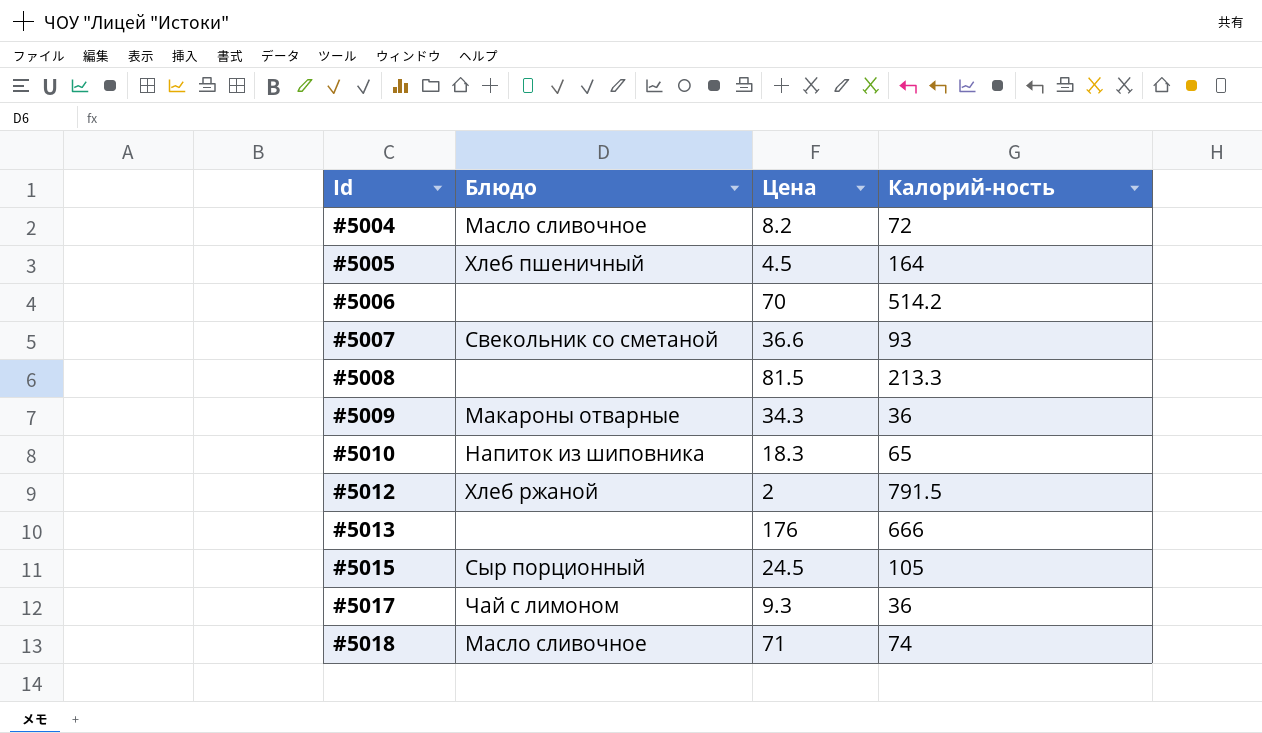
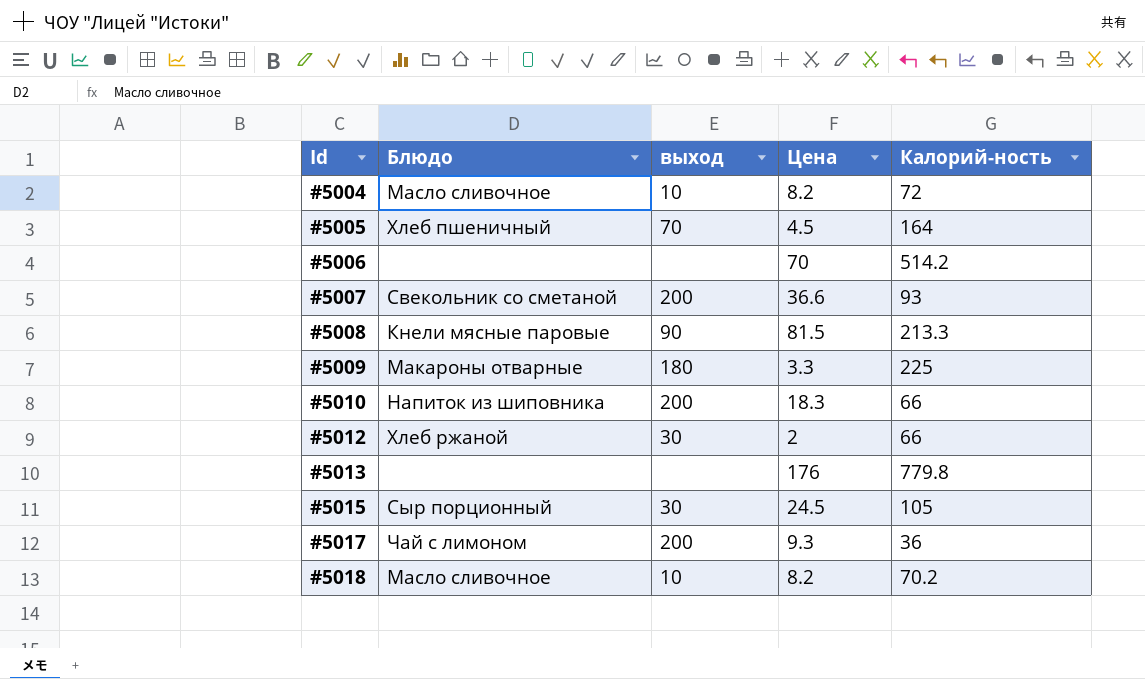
column выход | position: none -> 3
#5008 | Блюдо: none -> Кнели мясные паровые
#5009 | Цена: 34.3 -> 3.3
#5009 | Калорий-ность: 36 -> 225
#5010 | Калорий-ность: 65 -> 66
#5012 | Калорий-ность: 791.5 -> 66
#5013 | Калорий-ность: 666 -> 779.8
#5018 | Цена: 71 -> 8.2
#5018 | Калорий-ность: 74 -> 70.2

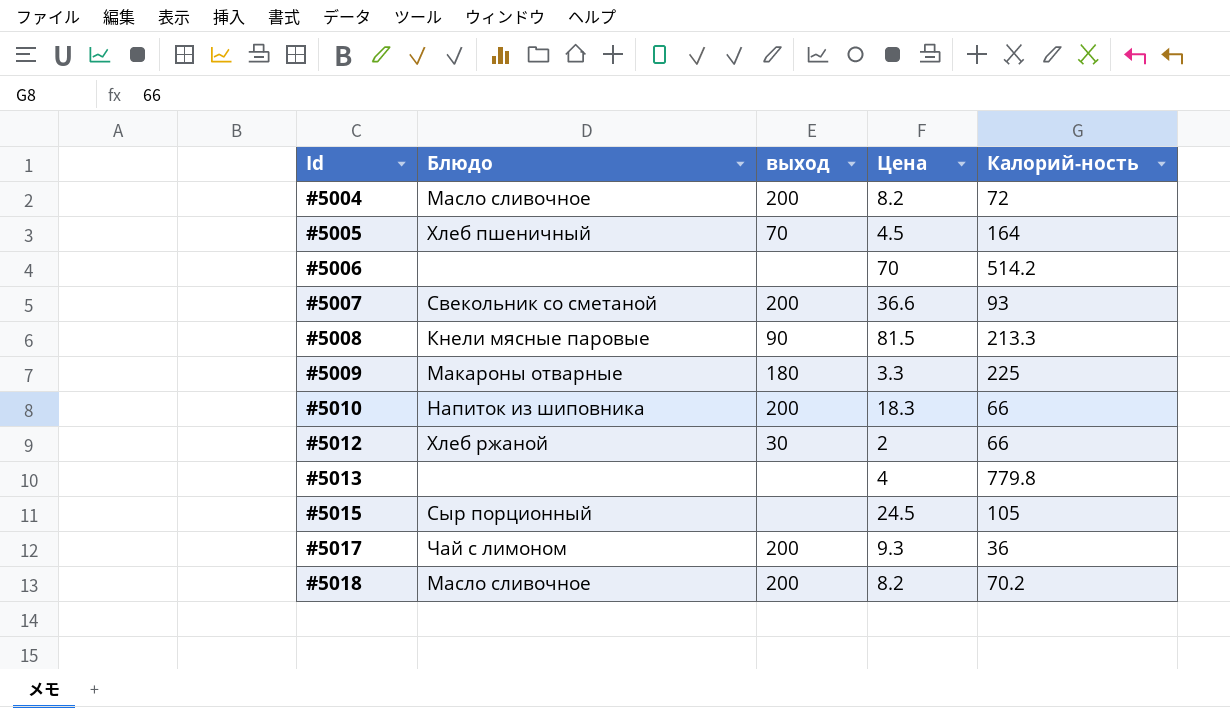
#5004 | выход: 10 -> 200
#5013 | Цена: 176 -> 4
#5015 | выход: 30 -> none
#5018 | выход: 10 -> 200

